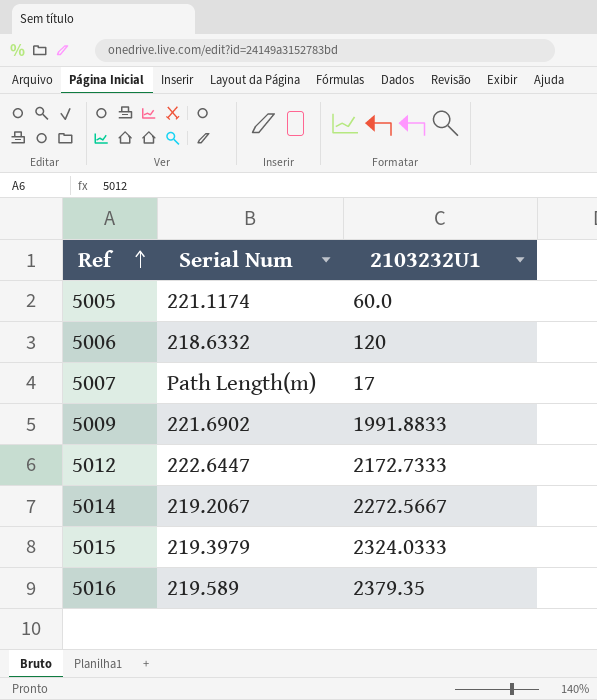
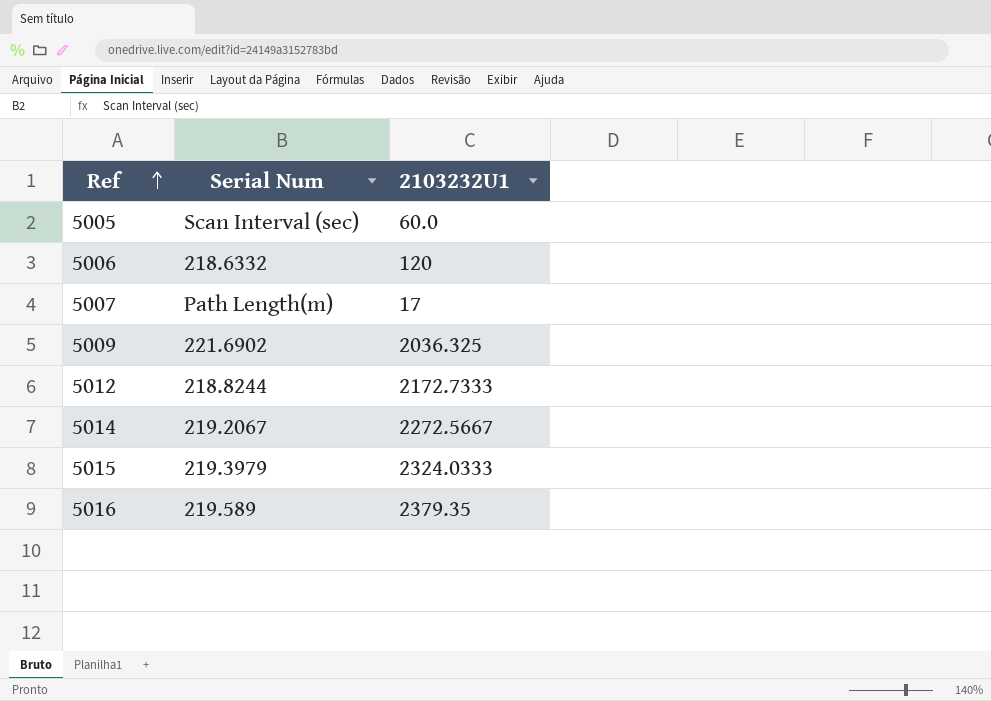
5005 | Serial Num: 221.1174 -> Scan Interval (sec)
5009 | 2103232U1: 1991.8833 -> 2036.325
5012 | Serial Num: 222.6447 -> 218.8244

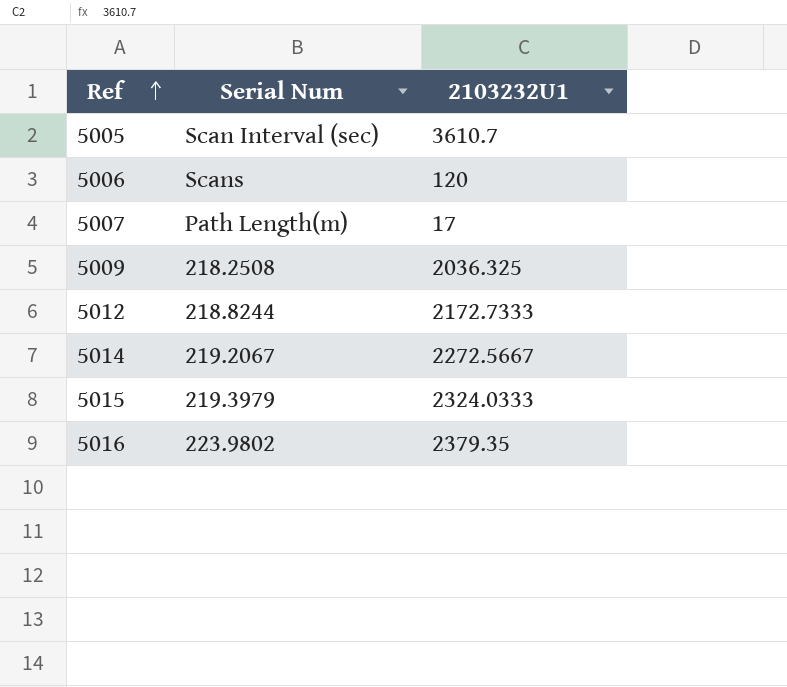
5005 | 2103232U1: 60.0 -> 3610.7
5006 | Serial Num: 218.6332 -> Scans
5009 | Serial Num: 221.6902 -> 218.2508
5016 | Serial Num: 219.589 -> 223.9802

